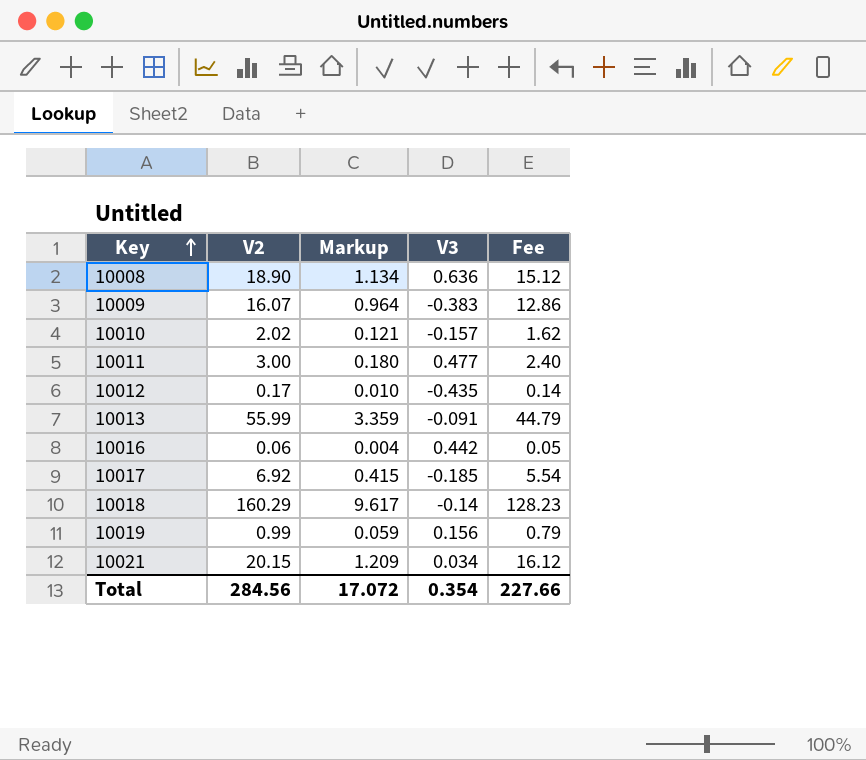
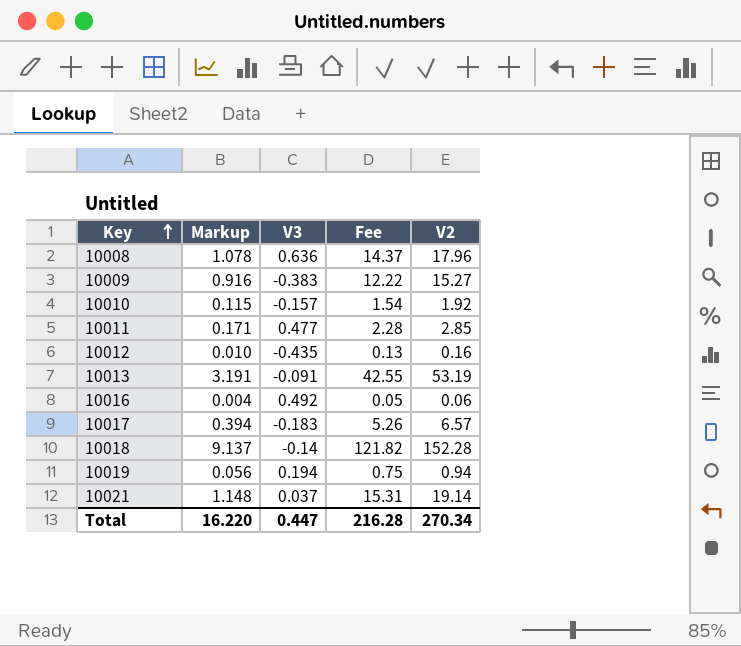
column V2 | position: 2 -> 5
10008 | Markup: 1.134 -> 1.078
10008 | Fee: 15.12 -> 14.37
10008 | V2: 18.90 -> 17.96
10009 | Markup: 0.964 -> 0.916
10009 | Fee: 12.86 -> 12.22
10009 | V2: 16.07 -> 15.27
10010 | Markup: 0.121 -> 0.115
10010 | Fee: 1.62 -> 1.54
10010 | V2: 2.02 -> 1.92
10011 | Markup: 0.180 -> 0.171
10011 | Fee: 2.40 -> 2.28
10011 | V2: 3.00 -> 2.85
10012 | Fee: 0.14 -> 0.13
10012 | V2: 0.17 -> 0.16
10013 | Markup: 3.359 -> 3.191
10013 | Fee: 44.79 -> 42.55
10013 | V2: 55.99 -> 53.19
10016 | V3: 0.442 -> 0.492
10017 | Markup: 0.415 -> 0.394
10017 | V3: -0.185 -> -0.183
10017 | Fee: 5.54 -> 5.26
10017 | V2: 6.92 -> 6.57
10018 | Markup: 9.617 -> 9.137
10018 | Fee: 128.23 -> 121.82
10018 | V2: 160.29 -> 152.28
10019 | Markup: 0.059 -> 0.056
10019 | V3: 0.156 -> 0.194
10019 | Fee: 0.79 -> 0.75
10019 | V2: 0.99 -> 0.94
10021 | Markup: 1.209 -> 1.148
10021 | V3: 0.034 -> 0.037
10021 | Fee: 16.12 -> 15.31
10021 | V2: 20.15 -> 19.14
Total | Markup: 17.072 -> 16.220
Total | V3: 0.354 -> 0.447
Total | Fee: 227.66 -> 216.28
Total | V2: 284.56 -> 270.34

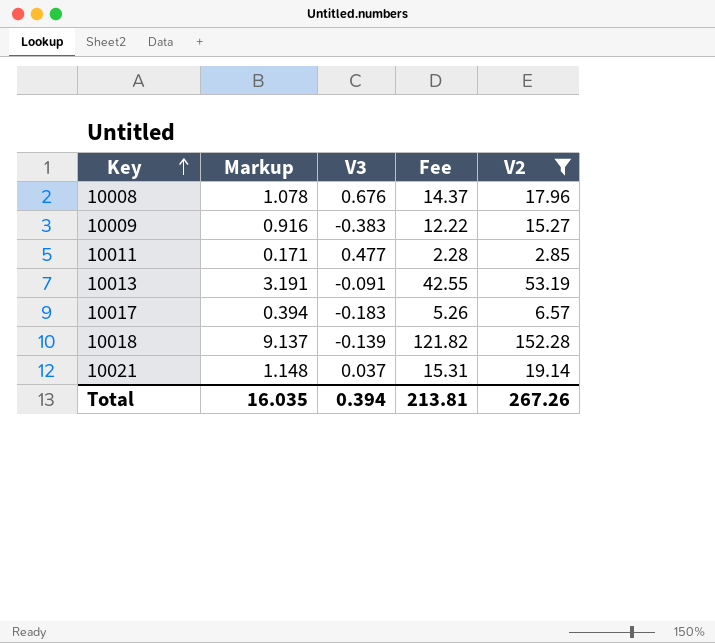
filter: none -> V2 >= 2.85
10008 | V3: 0.636 -> 0.676
10018 | V3: -0.14 -> -0.139
Total | Markup: 16.220 -> 16.035
Total | V3: 0.447 -> 0.394
Total | Fee: 216.28 -> 213.81
Total | V2: 270.34 -> 267.26

